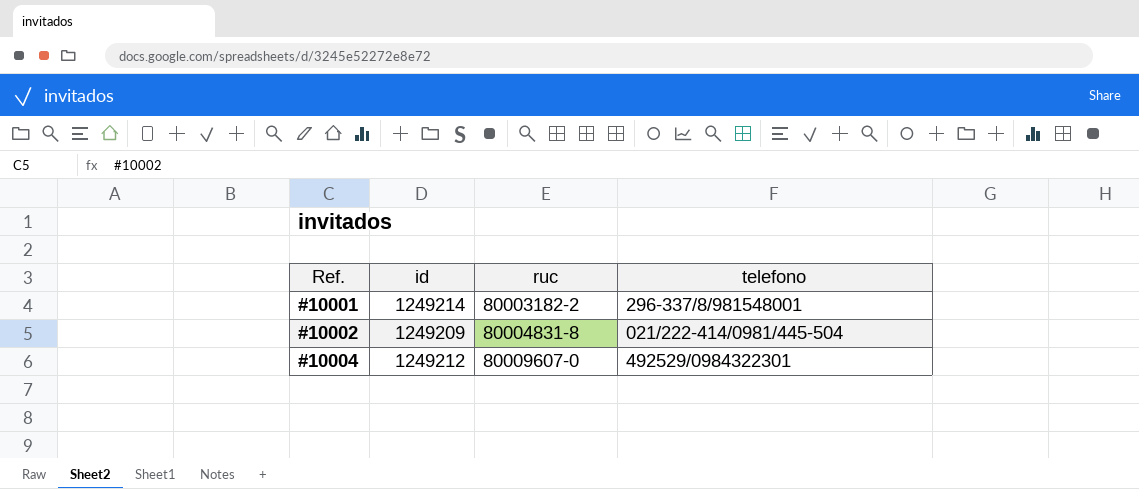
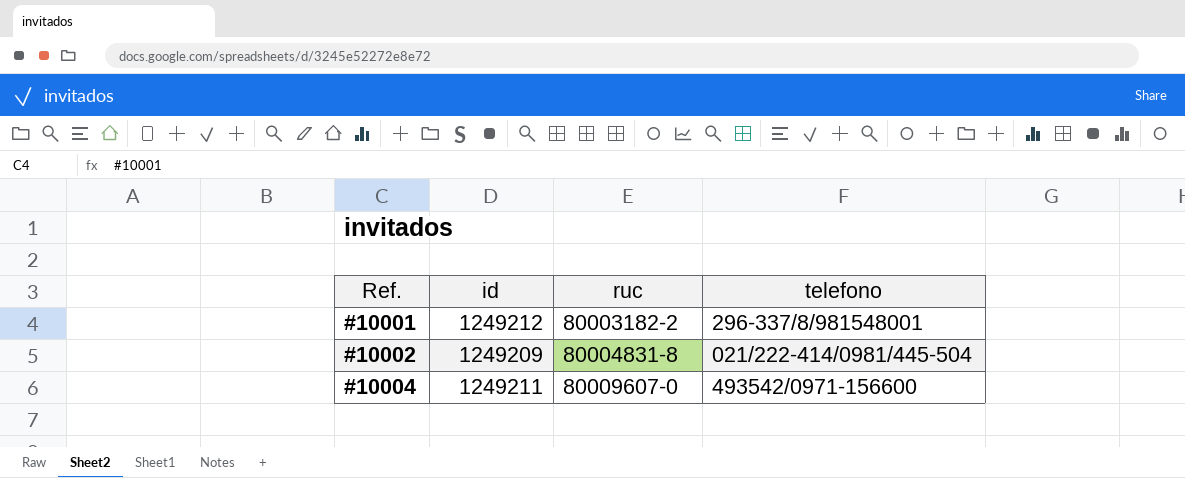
#10001 | id: 1249214 -> 1249212
#10004 | id: 1249212 -> 1249211
#10004 | telefono: 492529/0984322301 -> 493542/0971-156600

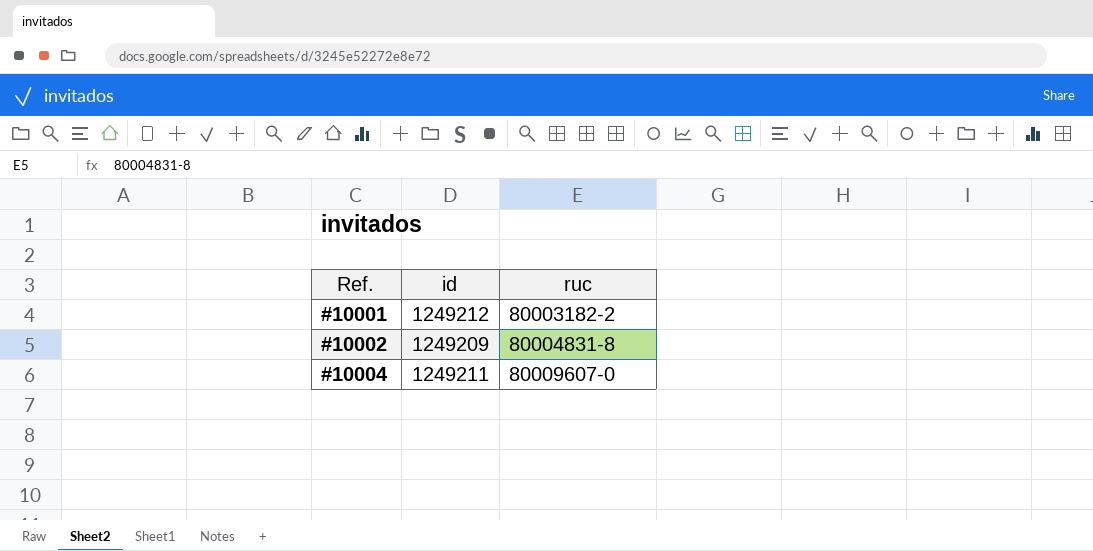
column telefono | position: 4 -> none

